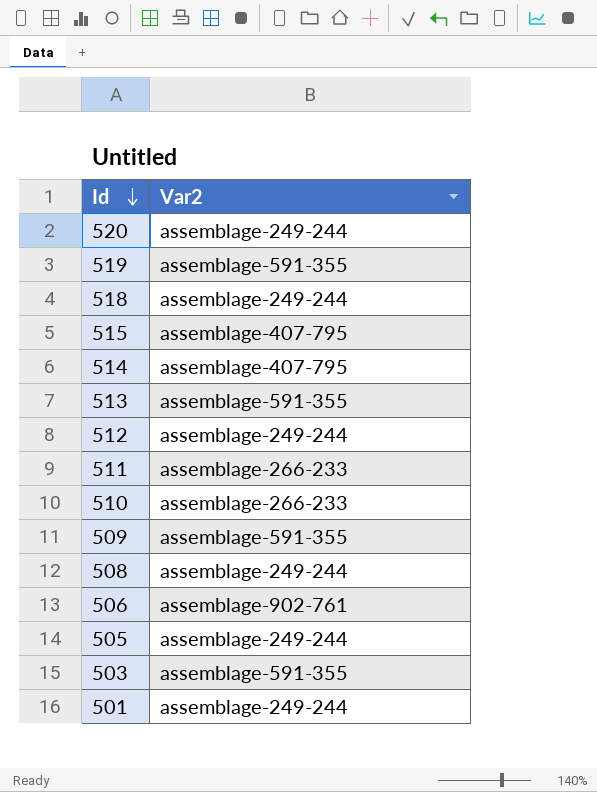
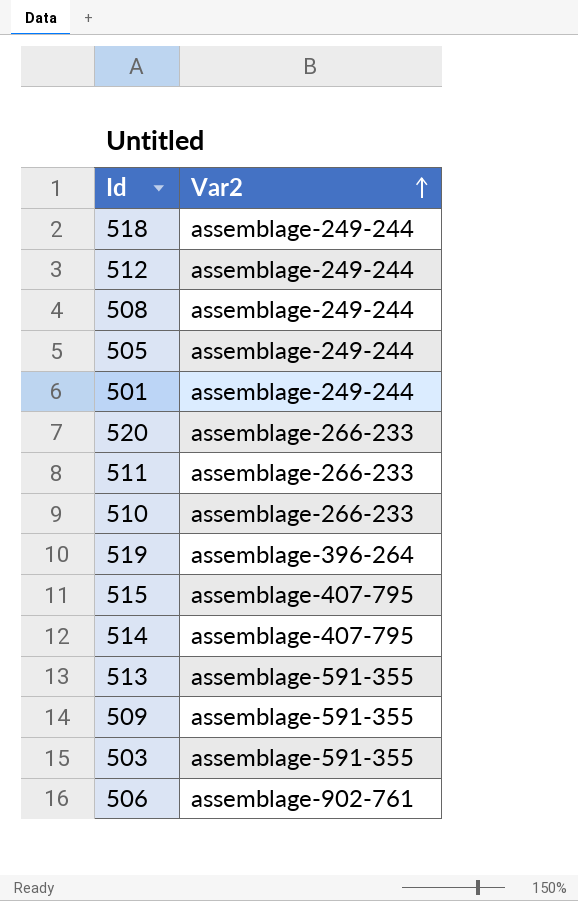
row order: Id descending -> Var2 ascending
520 | Var2: assemblage-249-244 -> assemblage-266-233
519 | Var2: assemblage-591-355 -> assemblage-396-264

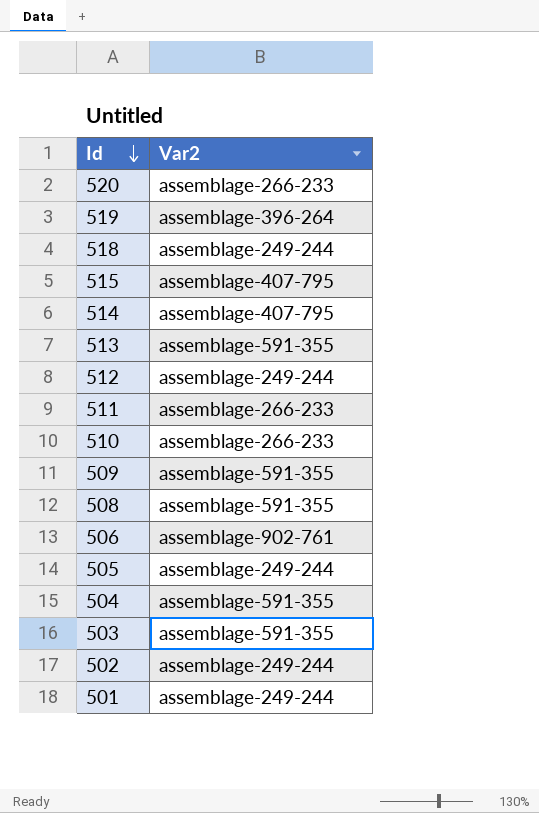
row order: Var2 ascending -> Id descending
508 | Var2: assemblage-249-244 -> assemblage-591-355
row 504: none -> assemblage-591-355
row 502: none -> assemblage-249-244

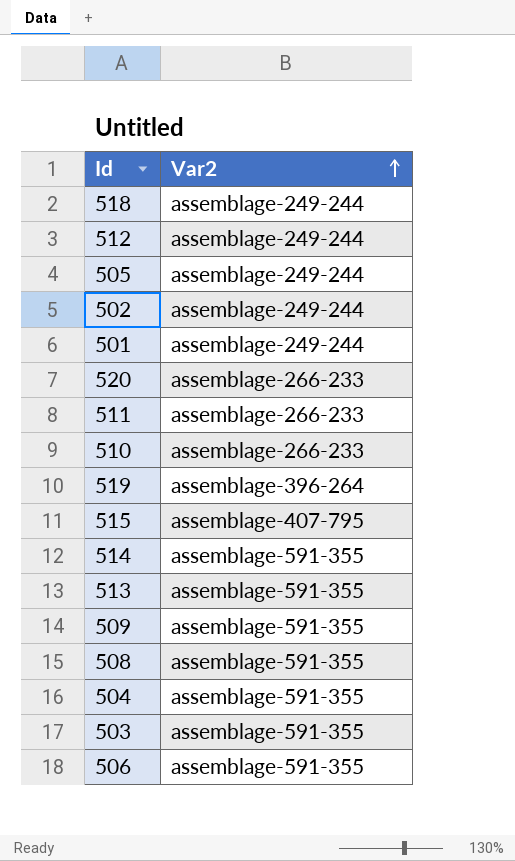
row order: Id descending -> Var2 ascending
514 | Var2: assemblage-407-795 -> assemblage-591-355
506 | Var2: assemblage-902-761 -> assemblage-591-355

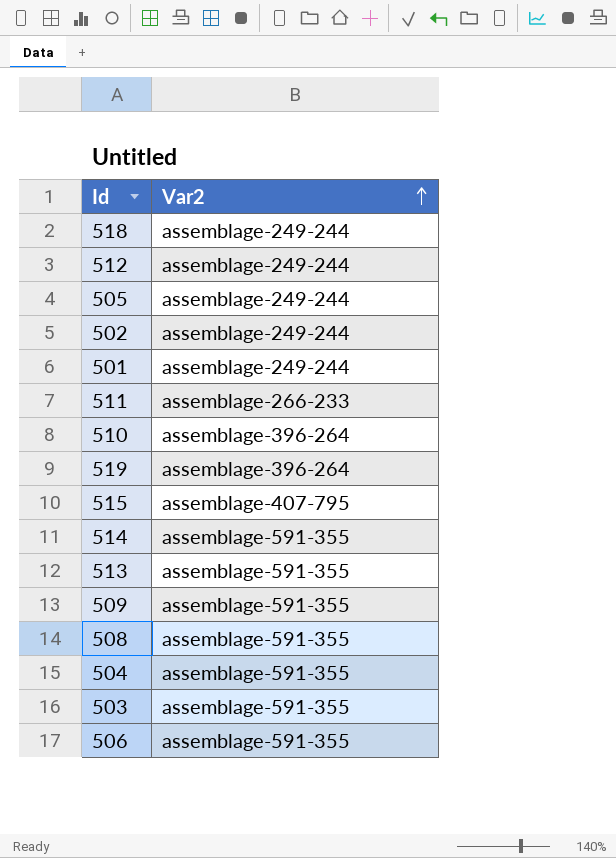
row 520: assemblage-266-233 -> none
510 | Var2: assemblage-266-233 -> assemblage-396-264

